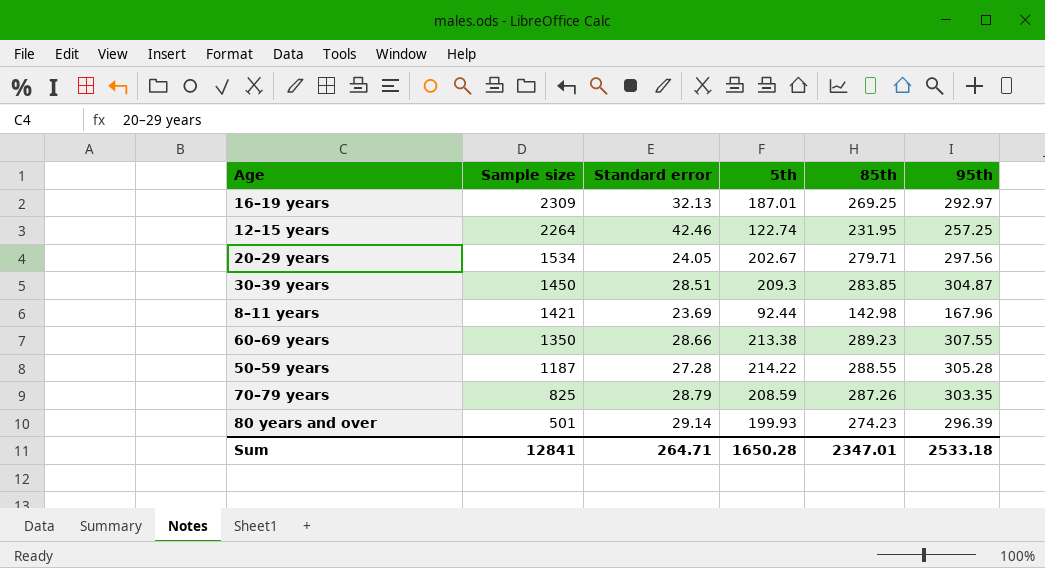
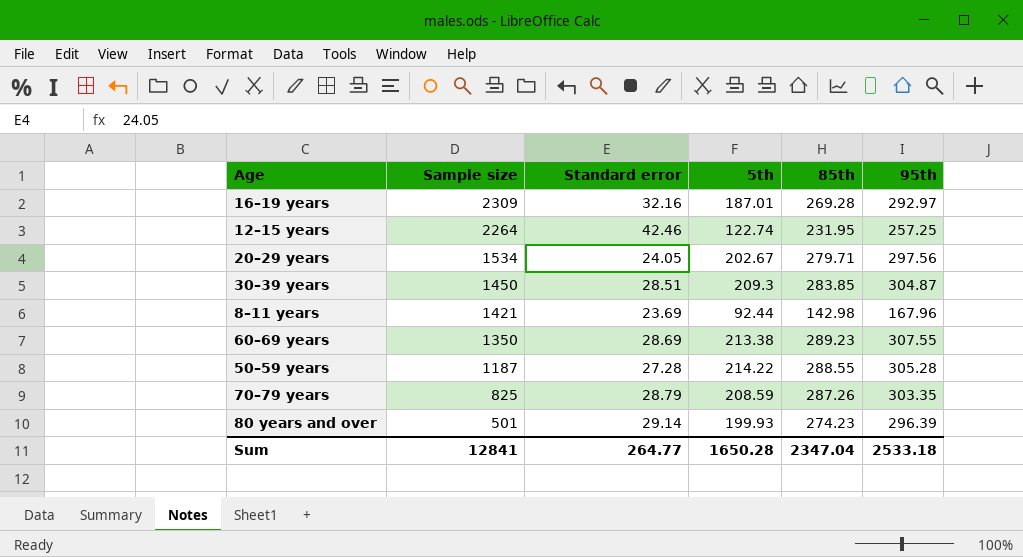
16–19 years | Standard error: 32.13 -> 32.16
16–19 years | 85th: 269.25 -> 269.28
60–69 years | Standard error: 28.66 -> 28.69
Sum | Standard error: 264.71 -> 264.77
Sum | 85th: 2347.01 -> 2347.04

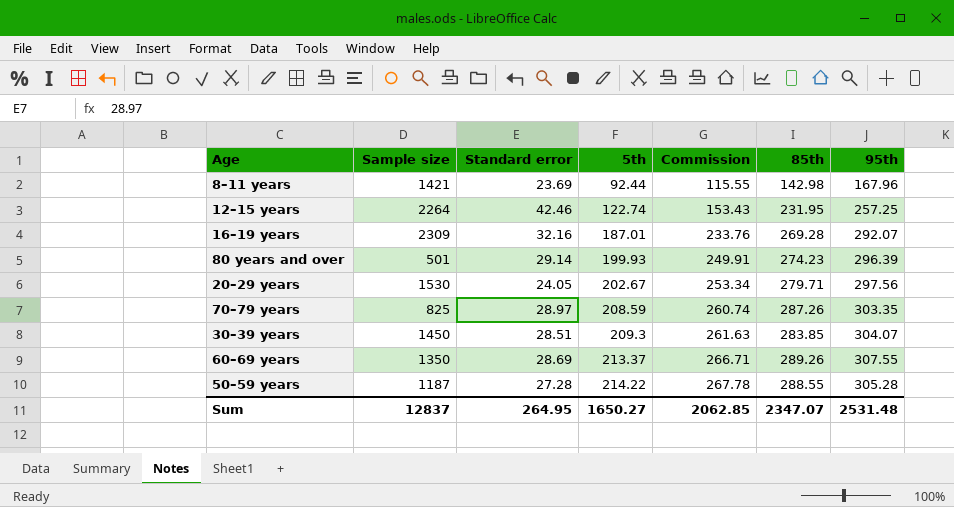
row order: Sample size descending -> 5th ascending
column Commission | formula: none -> [5th] * 1.25
16–19 years | 95th: 292.97 -> 292.07
20–29 years | Sample size: 1534 -> 1530
70–79 years | Standard error: 28.79 -> 28.97
30–39 years | 95th: 304.87 -> 304.07
60–69 years | 5th: 213.38 -> 213.37
60–69 years | 85th: 289.23 -> 289.26
Sum | Sample size: 12841 -> 12837
Sum | Standard error: 264.77 -> 264.95
Sum | 5th: 1650.28 -> 1650.27
Sum | 85th: 2347.04 -> 2347.07
Sum | 95th: 2533.18 -> 2531.48

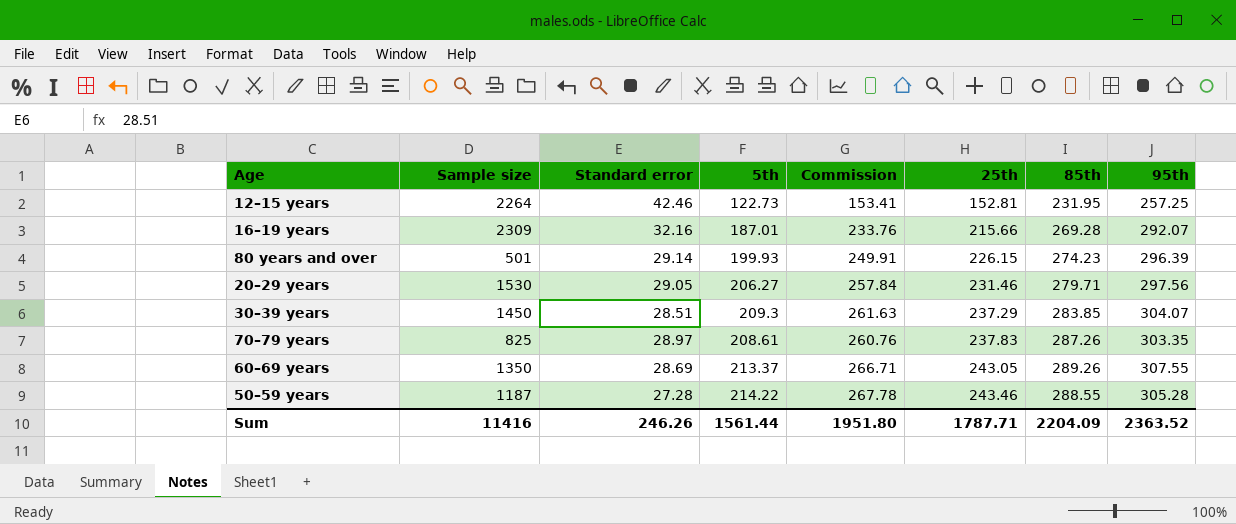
row order: 5th ascending -> 25th ascending
column 25th | position: none -> 6
row 8–11 years: 1421 | 23.69 | 92.44 | 115.55 | 142.98 | 167.96 -> none
12–15 years | 5th: 122.74 -> 122.73
12–15 years | Commission: 153.43 -> 153.41
20–29 years | Standard error: 24.05 -> 29.05
20–29 years | 5th: 202.67 -> 206.27
20–29 years | Commission: 253.34 -> 257.84
70–79 years | 5th: 208.59 -> 208.61
70–79 years | Commission: 260.74 -> 260.76
Sum | Sample size: 12837 -> 11416
Sum | Standard error: 264.95 -> 246.26
Sum | 5th: 1650.27 -> 1561.44
Sum | Commission: 2062.85 -> 1951.80
Sum | 85th: 2347.07 -> 2204.09
Sum | 95th: 2531.48 -> 2363.52

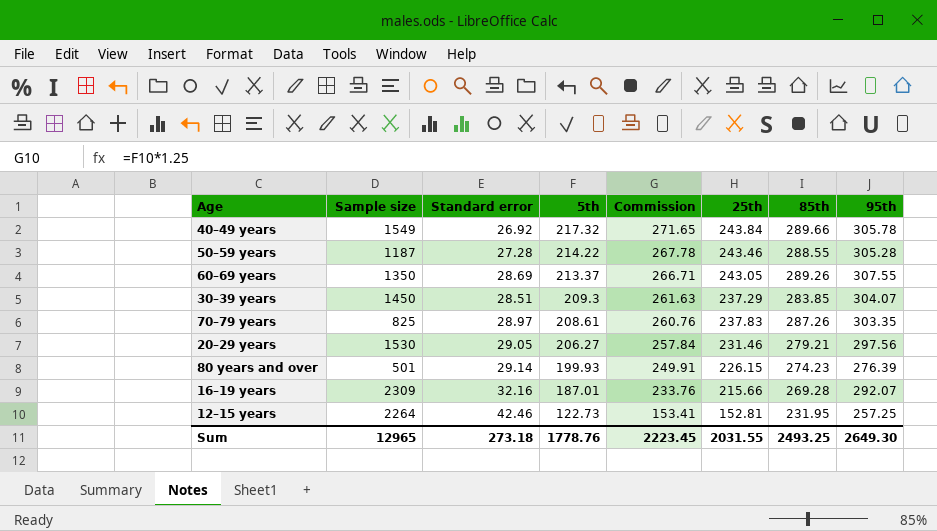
row order: 25th ascending -> 5th descending
row 40–49 years: none -> 1549 | 26.92 | 217.32 | 271.65 | 243.84 | 289.66 | 305.78
20–29 years | 85th: 279.71 -> 279.21
80 years and over | 95th: 296.39 -> 276.39
Sum | Sample size: 11416 -> 12965
Sum | Standard error: 246.26 -> 273.18
Sum | 5th: 1561.44 -> 1778.76
Sum | Commission: 1951.80 -> 2223.45
Sum | 25th: 1787.71 -> 2031.55
Sum | 85th: 2204.09 -> 2493.25
Sum | 95th: 2363.52 -> 2649.30

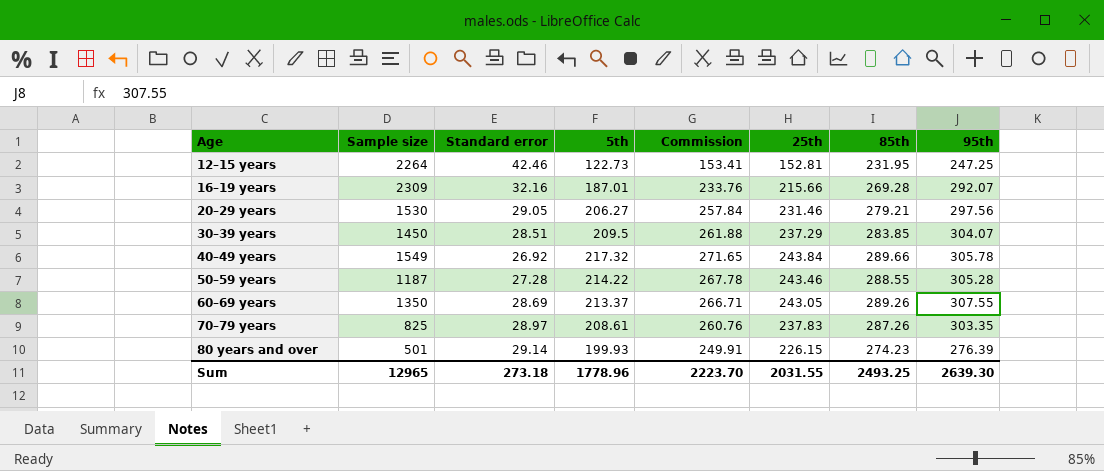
row order: 5th descending -> Age ascending
12–15 years | 95th: 257.25 -> 247.25
30–39 years | 5th: 209.3 -> 209.5
30–39 years | Commission: 261.63 -> 261.88
Sum | 5th: 1778.76 -> 1778.96
Sum | Commission: 2223.45 -> 2223.70
Sum | 95th: 2649.30 -> 2639.30

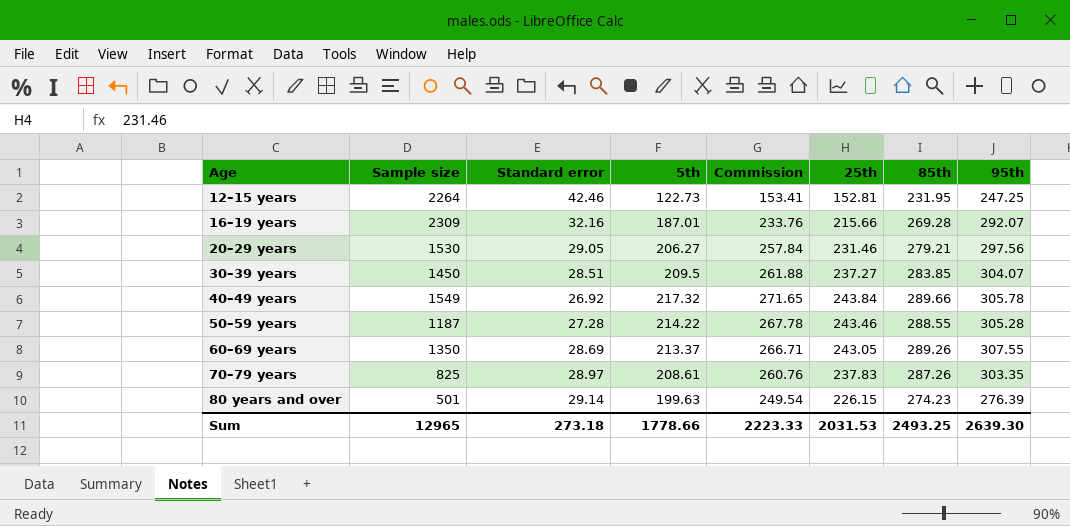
30–39 years | 25th: 237.29 -> 237.27
80 years and over | 5th: 199.93 -> 199.63
80 years and over | Commission: 249.91 -> 249.54
Sum | 5th: 1778.96 -> 1778.66
Sum | Commission: 2223.70 -> 2223.33
Sum | 25th: 2031.55 -> 2031.53

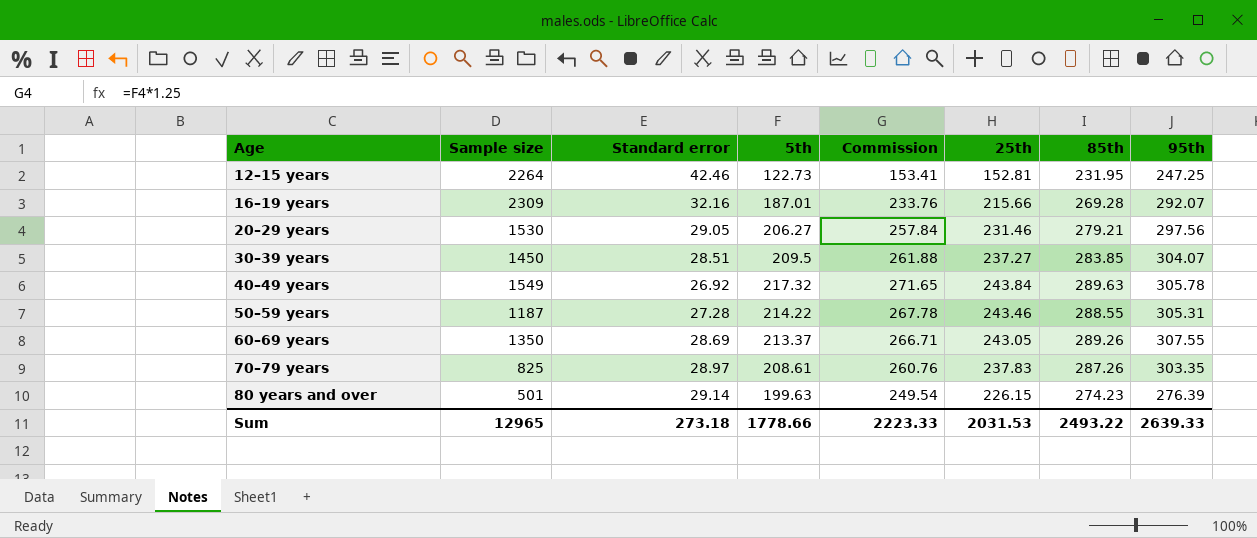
40–49 years | 85th: 289.66 -> 289.63
50–59 years | 95th: 305.28 -> 305.31
Sum | 85th: 2493.25 -> 2493.22
Sum | 95th: 2639.30 -> 2639.33

